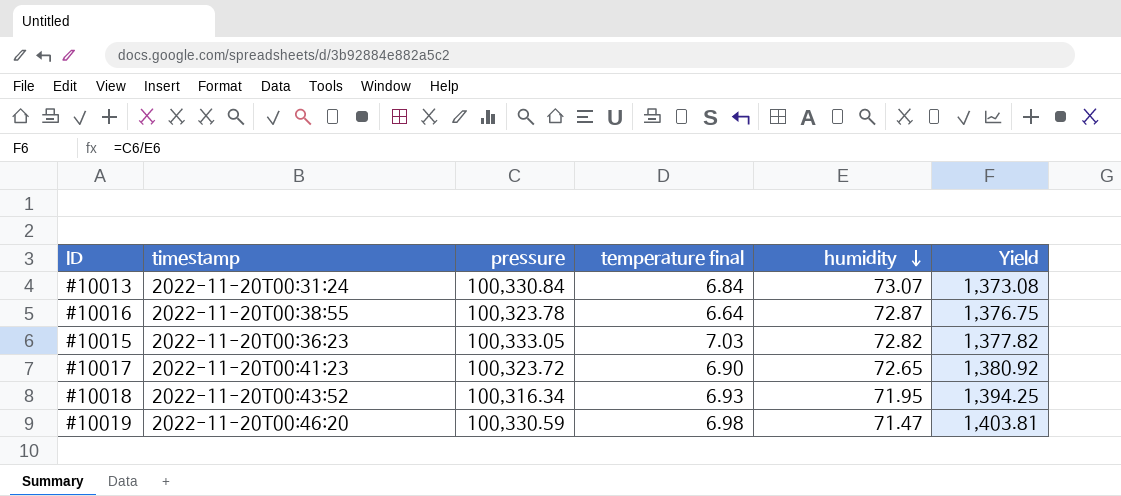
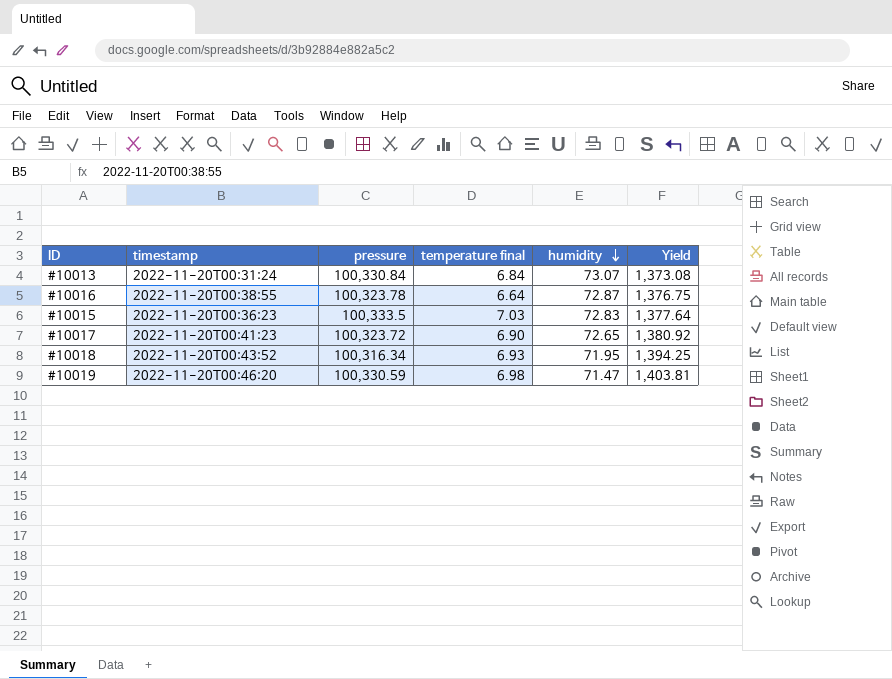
#10015 | pressure: 100,333.05 -> 100,333.5
#10015 | humidity: 72.82 -> 72.83
#10015 | Yield: 1,377.82 -> 1,377.64

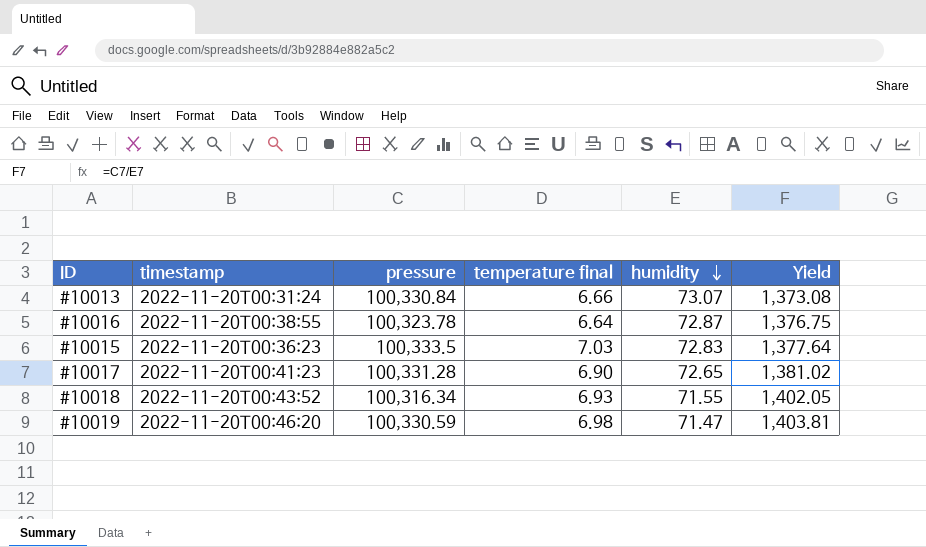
#10013 | temperature final: 6.84 -> 6.66
#10017 | pressure: 100,323.72 -> 100,331.28
#10017 | Yield: 1,380.92 -> 1,381.02
#10018 | humidity: 71.95 -> 71.55
#10018 | Yield: 1,394.25 -> 1,402.05

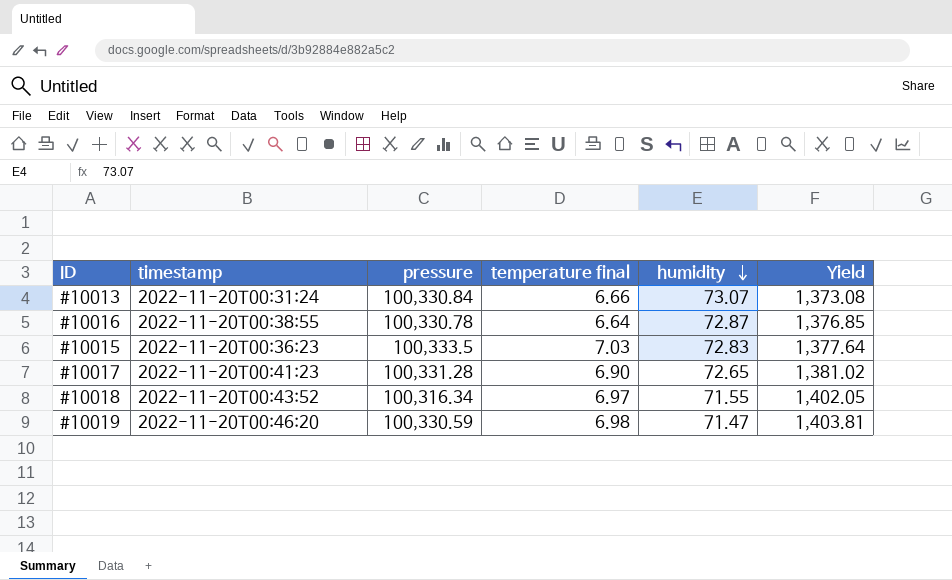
#10016 | pressure: 100,323.78 -> 100,330.78
#10016 | Yield: 1,376.75 -> 1,376.85
#10018 | temperature final: 6.93 -> 6.97

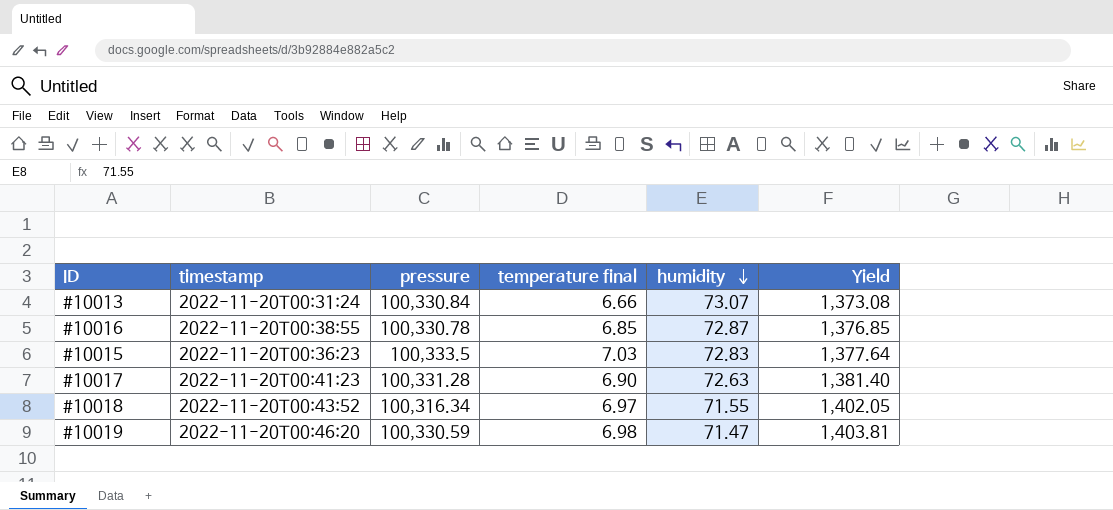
#10016 | temperature final: 6.64 -> 6.85
#10017 | humidity: 72.65 -> 72.63
#10017 | Yield: 1,381.02 -> 1,381.40

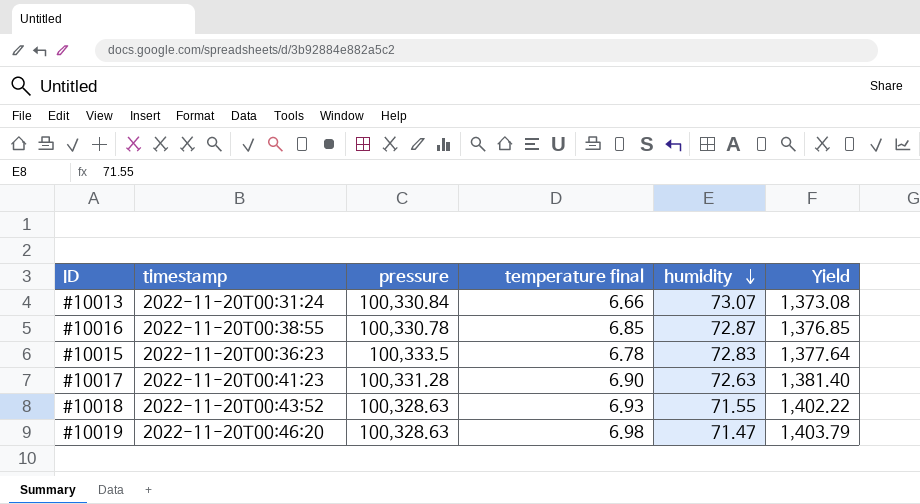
#10015 | temperature final: 7.03 -> 6.78
#10018 | pressure: 100,316.34 -> 100,328.63
#10018 | temperature final: 6.97 -> 6.93
#10018 | Yield: 1,402.05 -> 1,402.22
#10019 | pressure: 100,330.59 -> 100,328.63
#10019 | Yield: 1,403.81 -> 1,403.79

